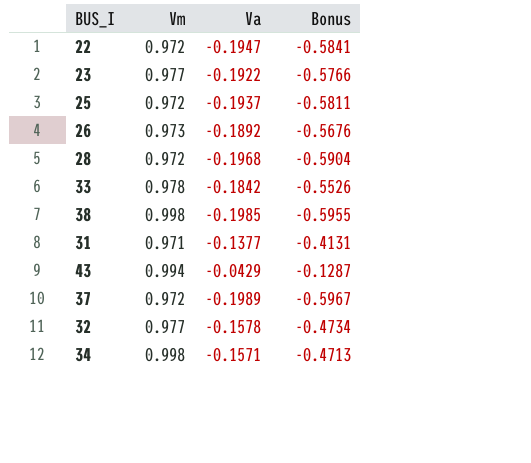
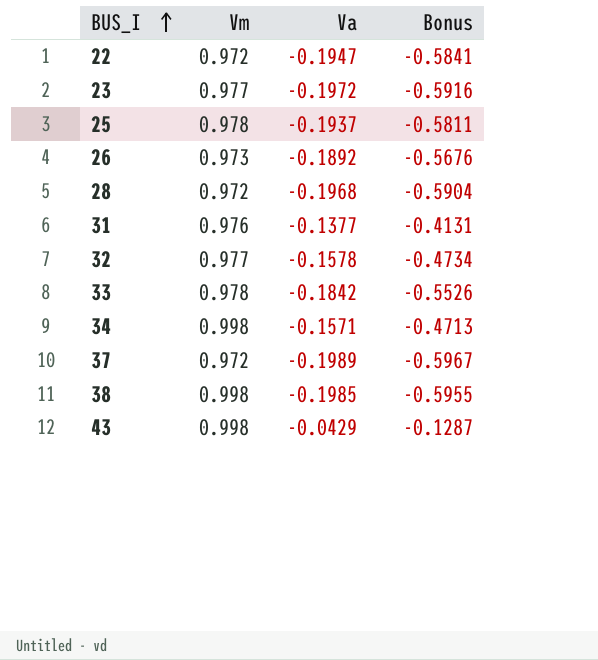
row order: none -> BUS_I ascending
23 | Va: -0.1922 -> -0.1972
23 | Bonus: -0.5766 -> -0.5916
25 | Vm: 0.972 -> 0.978
31 | Vm: 0.971 -> 0.976
43 | Vm: 0.994 -> 0.998

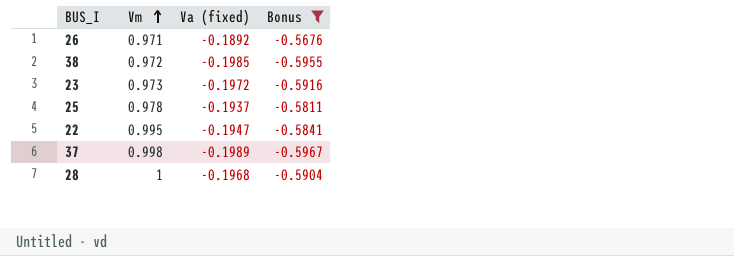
filter: none -> Bonus <= -0.5676
row order: BUS_I ascending -> Vm ascending
column name: Va -> Va (fixed)
26 | Vm: 0.973 -> 0.971
38 | Vm: 0.998 -> 0.972
23 | Vm: 0.977 -> 0.973
22 | Vm: 0.972 -> 0.995
37 | Vm: 0.972 -> 0.998
28 | Vm: 0.972 -> 1

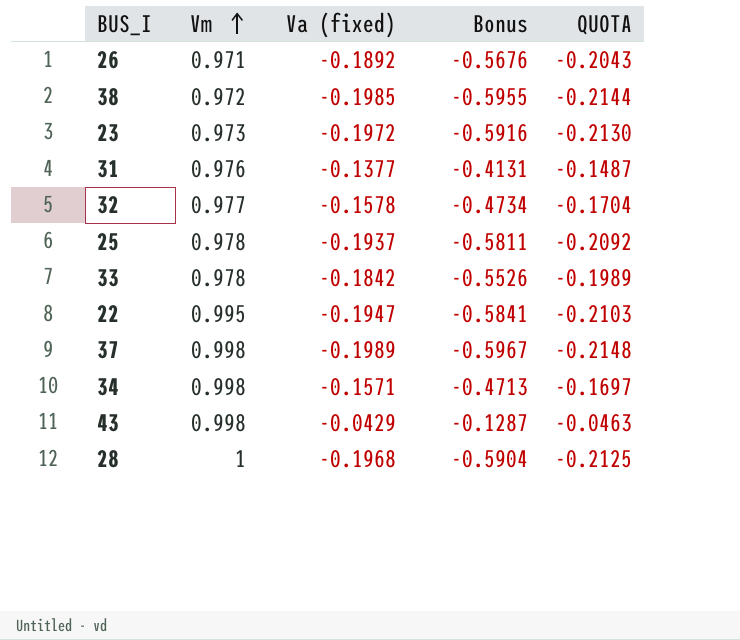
filter: Bonus <= -0.5676 -> none
column QUOTA | formula: none -> [Va (fixed)] * 1.08

